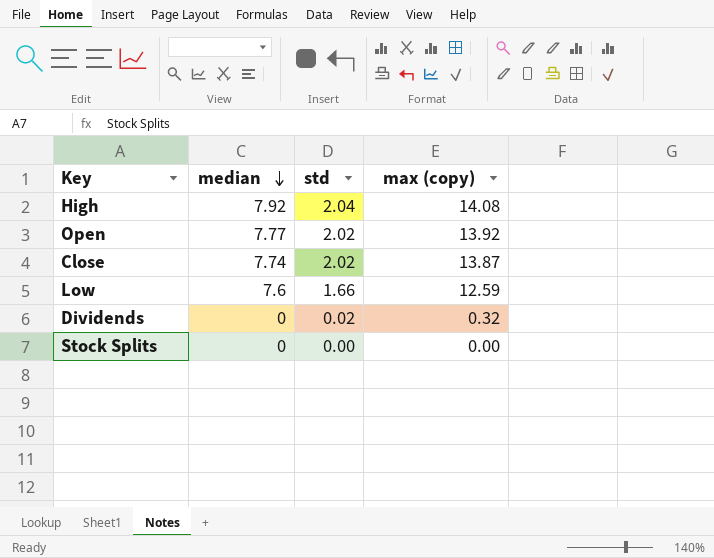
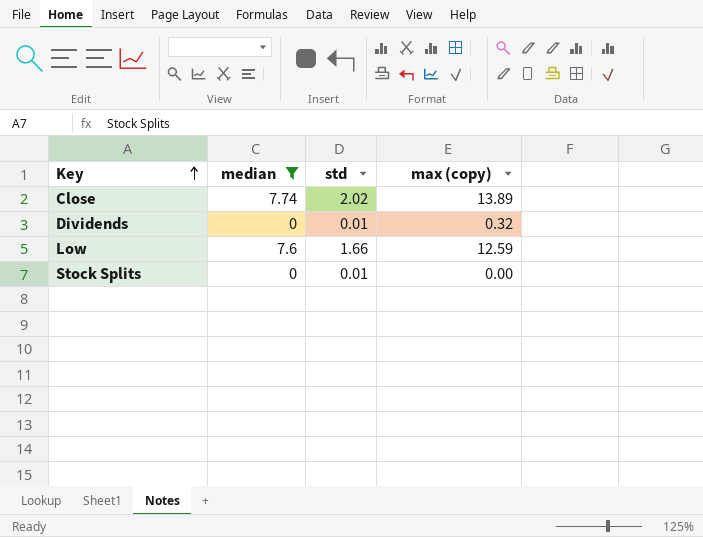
filter: none -> median <= 7.74
row order: median descending -> Key ascending
Close | max (copy): 13.87 -> 13.89
Dividends | std: 0.02 -> 0.01
Stock Splits | std: 0.00 -> 0.01

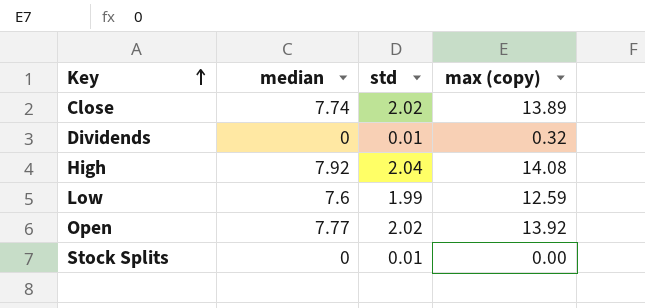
filter: median <= 7.74 -> none
Low | std: 1.66 -> 1.99

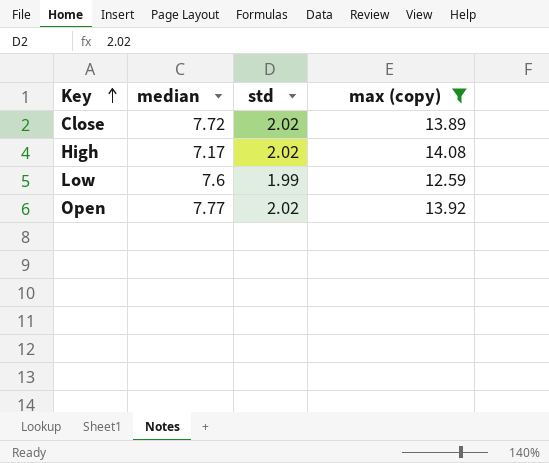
filter: none -> max (copy) >= 12.59
Close | median: 7.74 -> 7.72
High | median: 7.92 -> 7.17
High | std: 2.04 -> 2.02

